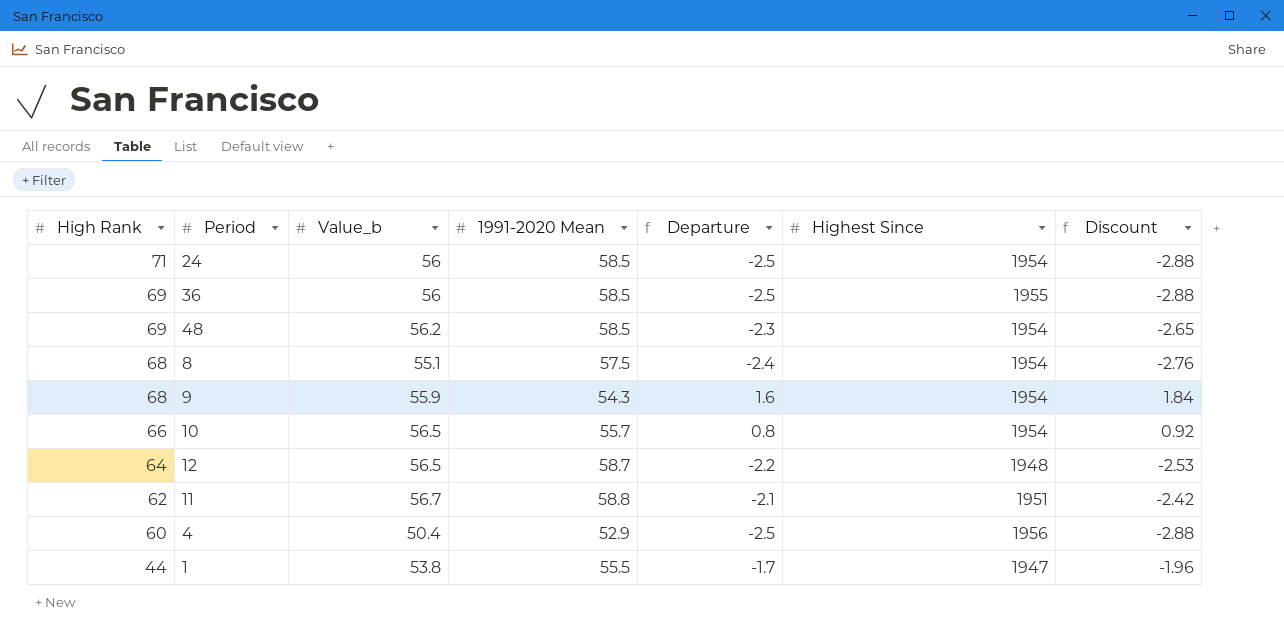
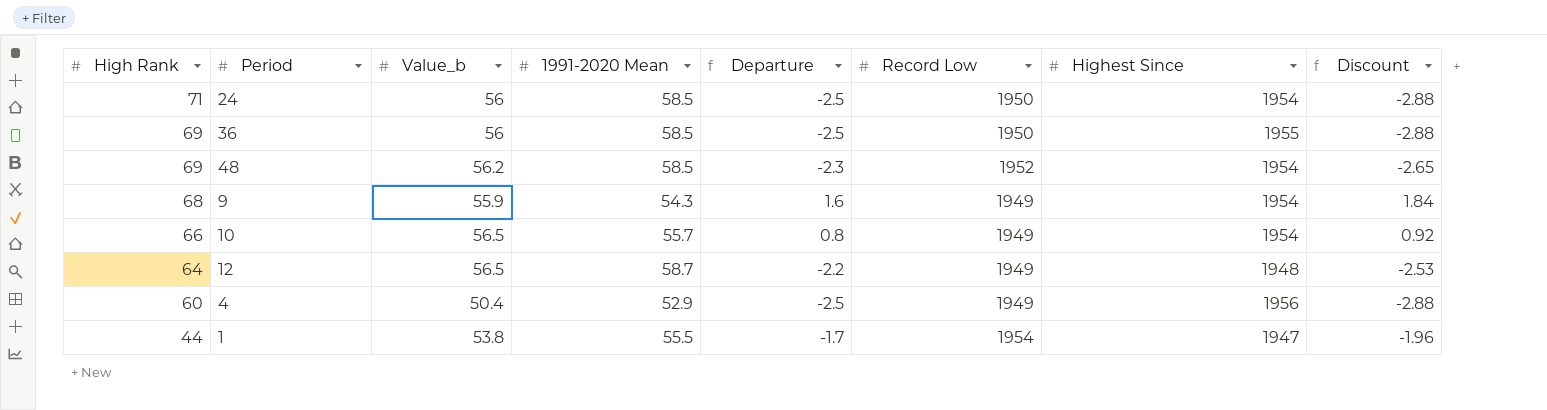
column Record Low | position: none -> 6
row 8: 68 | 55.1 | 57.5 | -2.4 | 1954 | -2.76 -> none
row 11: 62 | 56.7 | 58.8 | -2.1 | 1951 | -2.42 -> none

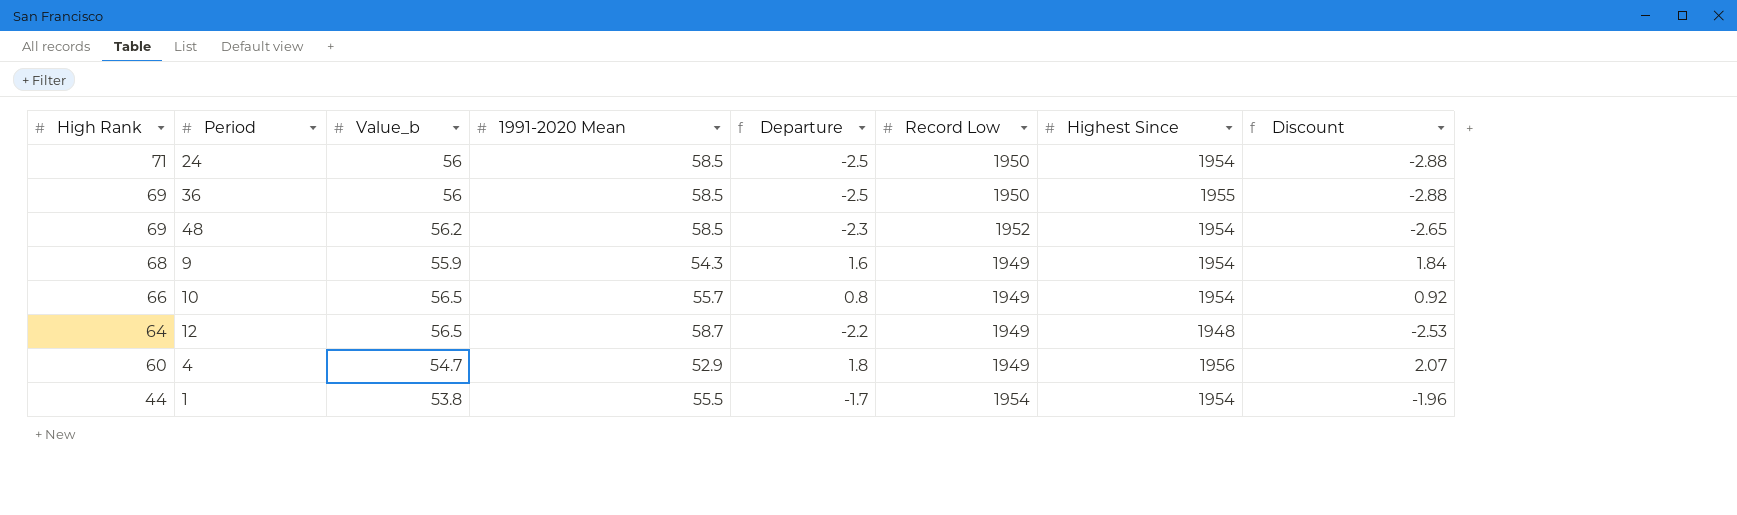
4 | Value_b: 50.4 -> 54.7
4 | Departure: -2.5 -> 1.8
4 | Discount: -2.88 -> 2.07
1 | Highest Since: 1947 -> 1954

